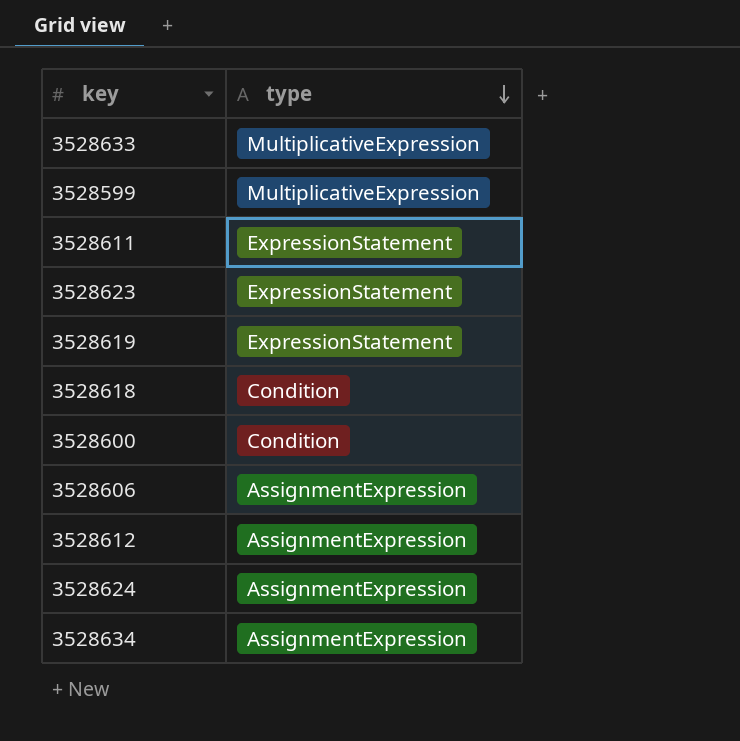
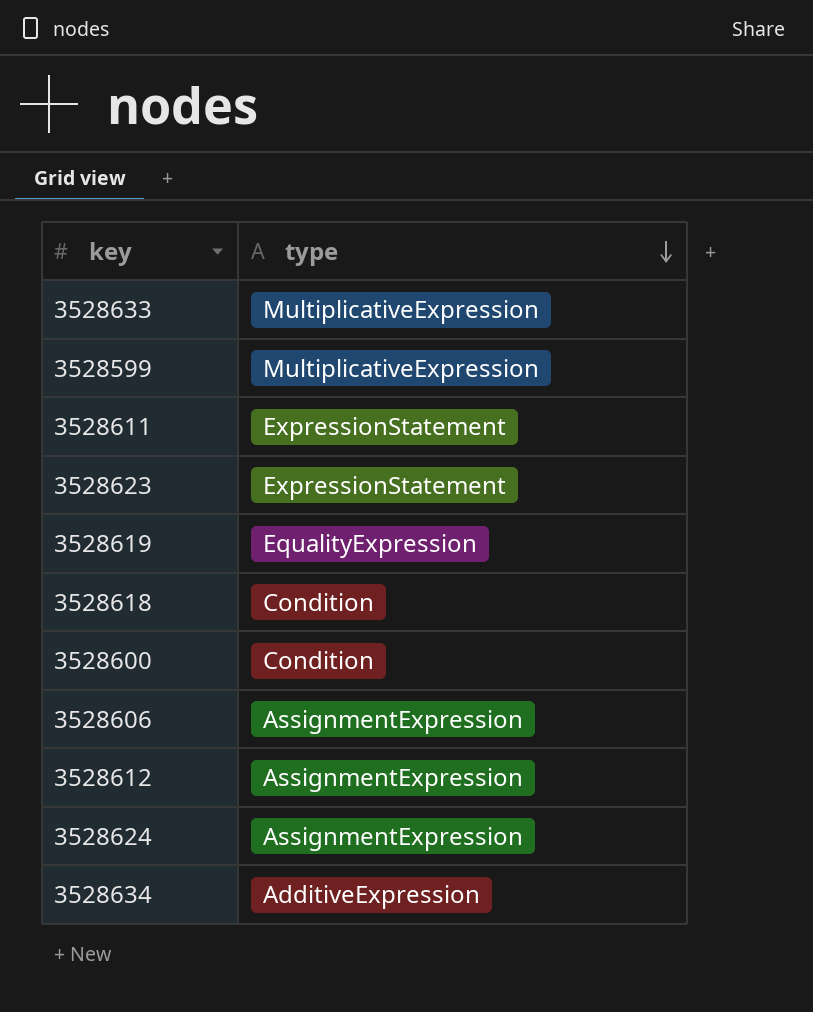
3528619 | type: ExpressionStatement -> EqualityExpression
3528634 | type: AssignmentExpression -> AdditiveExpression

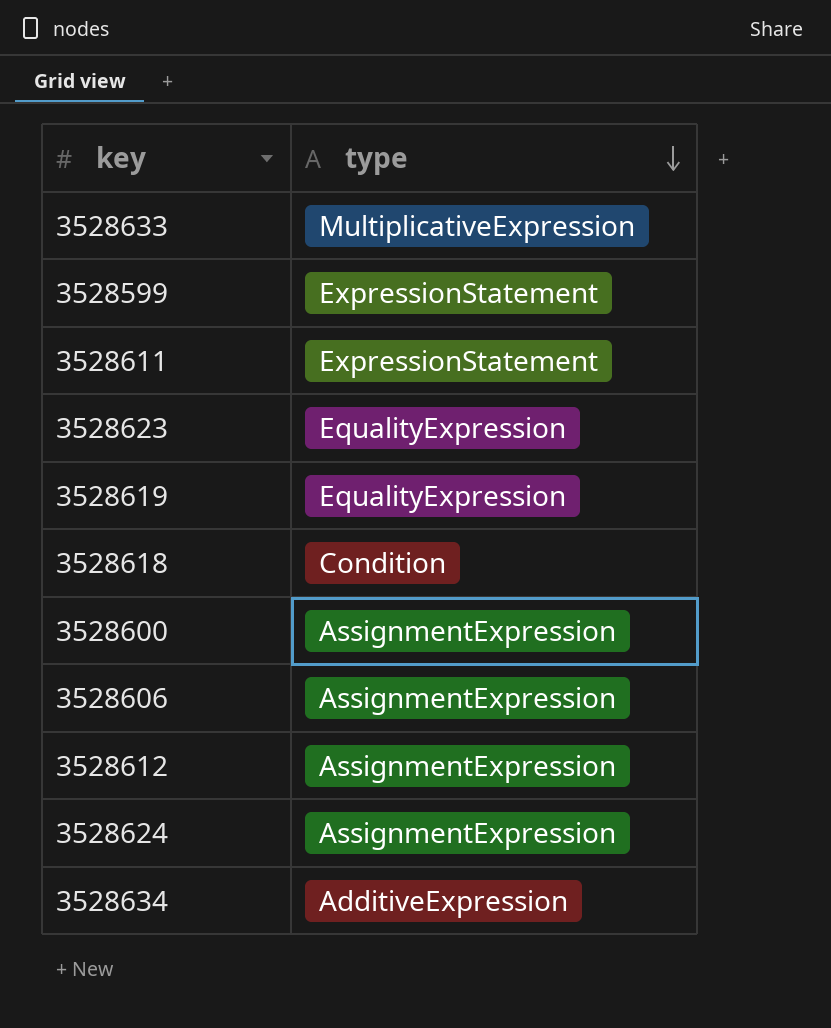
3528599 | type: MultiplicativeExpression -> ExpressionStatement
3528623 | type: ExpressionStatement -> EqualityExpression
3528600 | type: Condition -> AssignmentExpression

